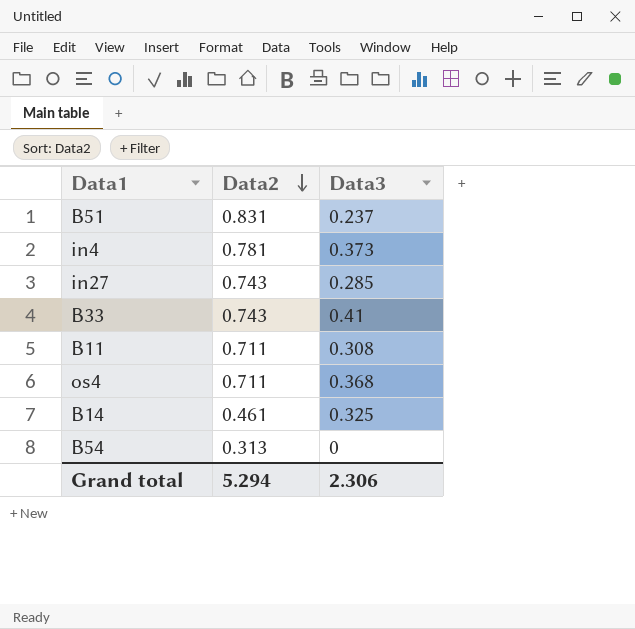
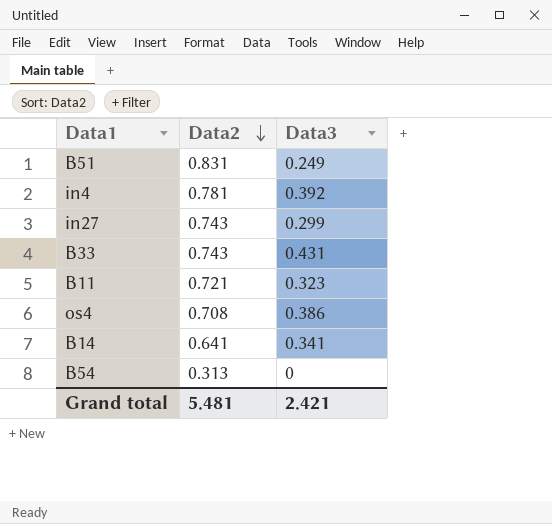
B51 | Data3: 0.237 -> 0.249
in4 | Data3: 0.373 -> 0.392
in27 | Data3: 0.285 -> 0.299
B33 | Data3: 0.41 -> 0.431
B11 | Data2: 0.711 -> 0.721
B11 | Data3: 0.308 -> 0.323
os4 | Data2: 0.711 -> 0.708
os4 | Data3: 0.368 -> 0.386
B14 | Data2: 0.461 -> 0.641
B14 | Data3: 0.325 -> 0.341
Grand total | Data2: 5.294 -> 5.481
Grand total | Data3: 2.306 -> 2.421

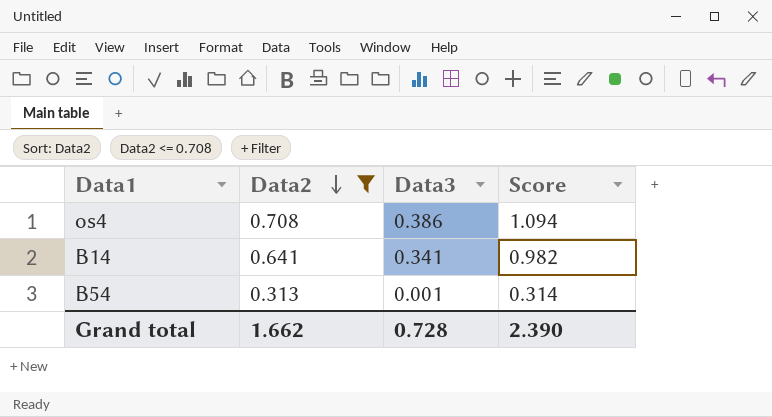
filter: none -> Data2 <= 0.708
column Score | formula: none -> [Data2] + [Data3]
B54 | Data3: 0 -> 0.001
Grand total | Data2: 5.481 -> 1.662
Grand total | Data3: 2.421 -> 0.728

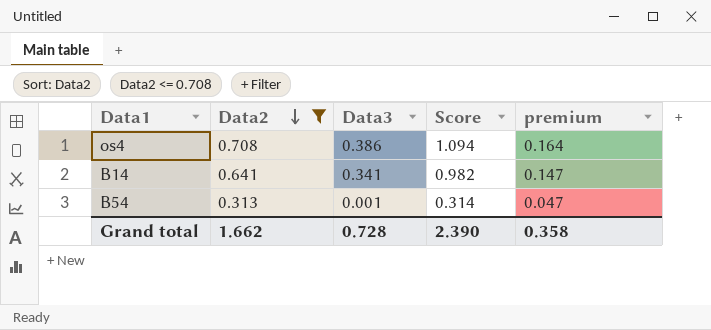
column premium | formula: none -> [Score] * 0.15

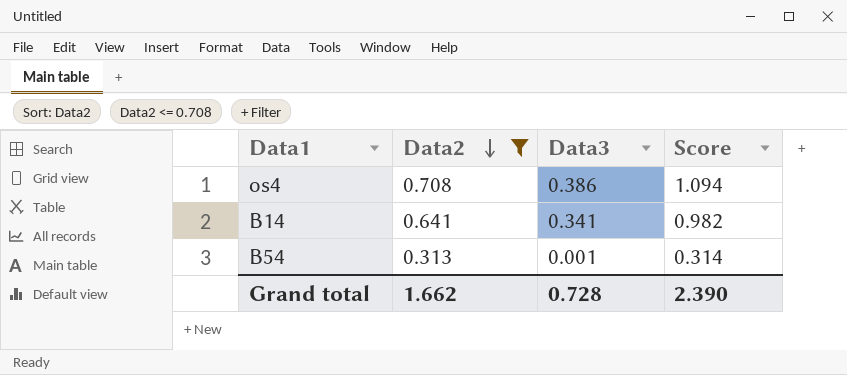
column premium | formula: [Score] * 0.15 -> none

